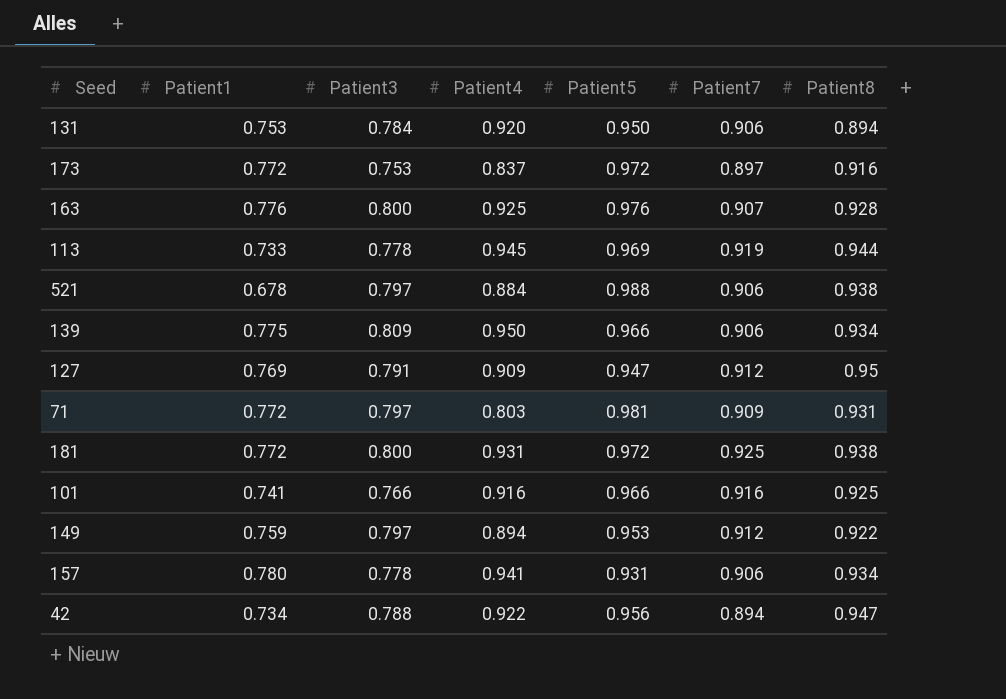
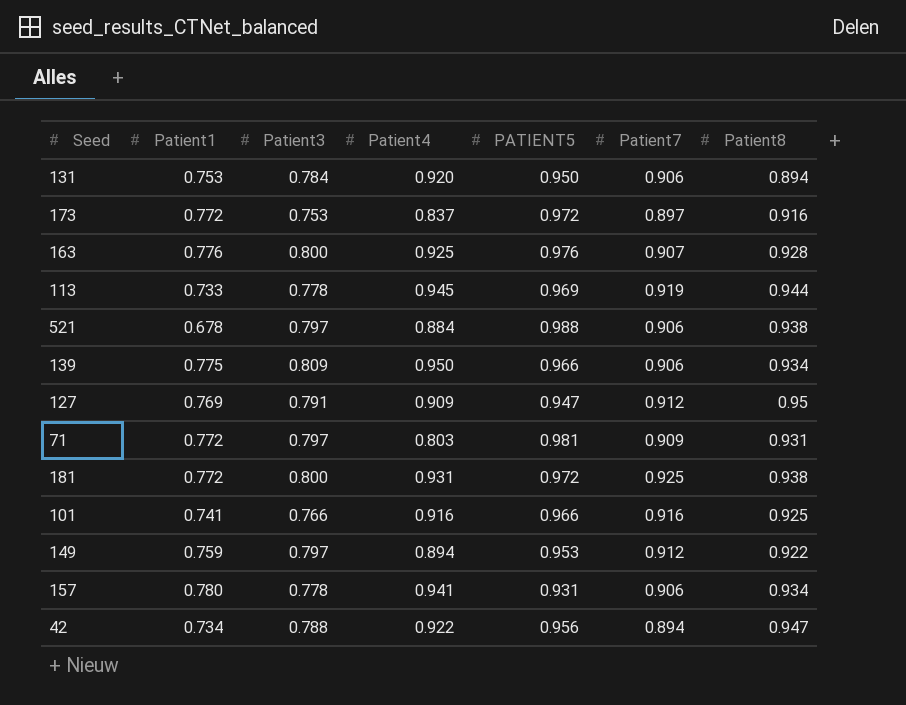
column name: Patient5 -> PATIENT5

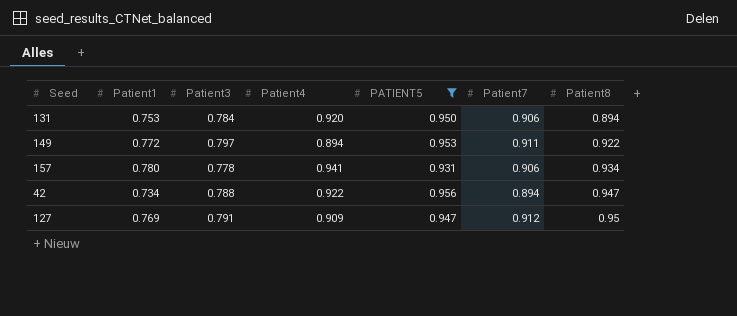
filter: none -> PATIENT5 <= 0.956
row order: none -> Patient8 ascending
149 | Patient1: 0.759 -> 0.772
149 | Patient7: 0.912 -> 0.911

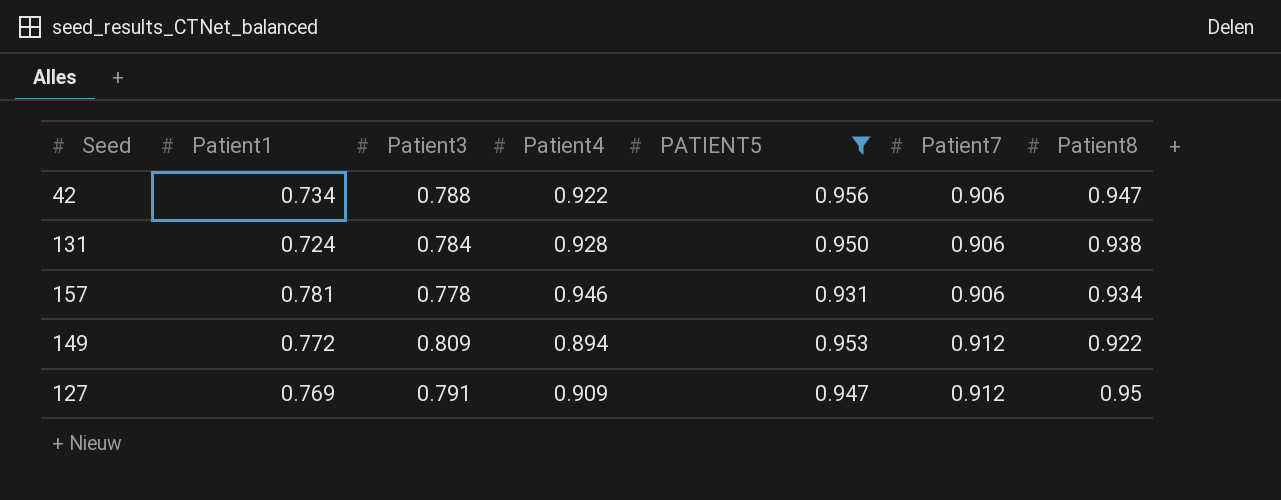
row order: Patient8 ascending -> Patient7 ascending
42 | Patient7: 0.894 -> 0.906
131 | Patient1: 0.753 -> 0.724
131 | Patient4: 0.920 -> 0.928
131 | Patient8: 0.894 -> 0.938
157 | Patient1: 0.780 -> 0.781
157 | Patient4: 0.941 -> 0.946
149 | Patient3: 0.797 -> 0.809
149 | Patient7: 0.911 -> 0.912

